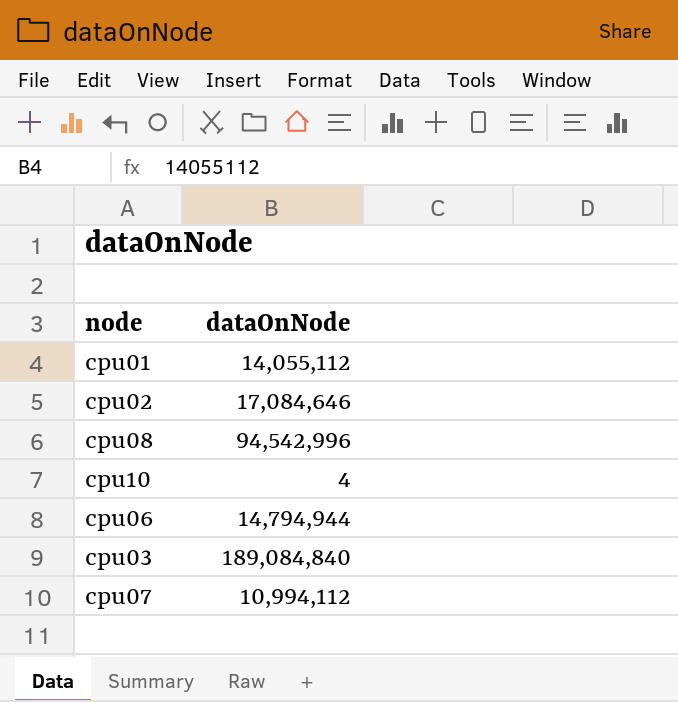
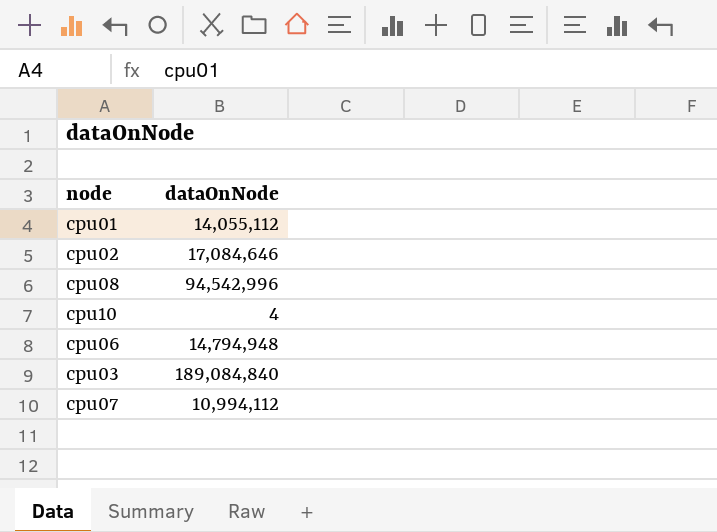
cpu06 | dataOnNode: 14,794,944 -> 14,794,948

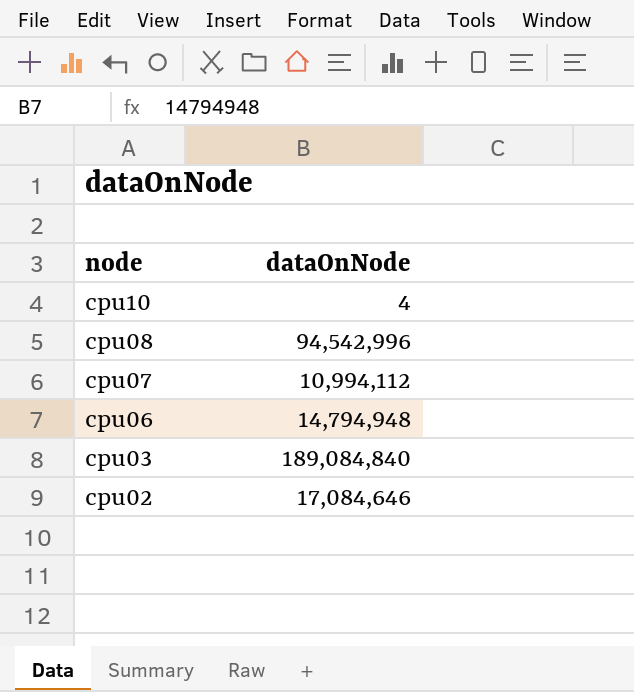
row order: none -> node descending
row cpu01: 14,055,112 -> none

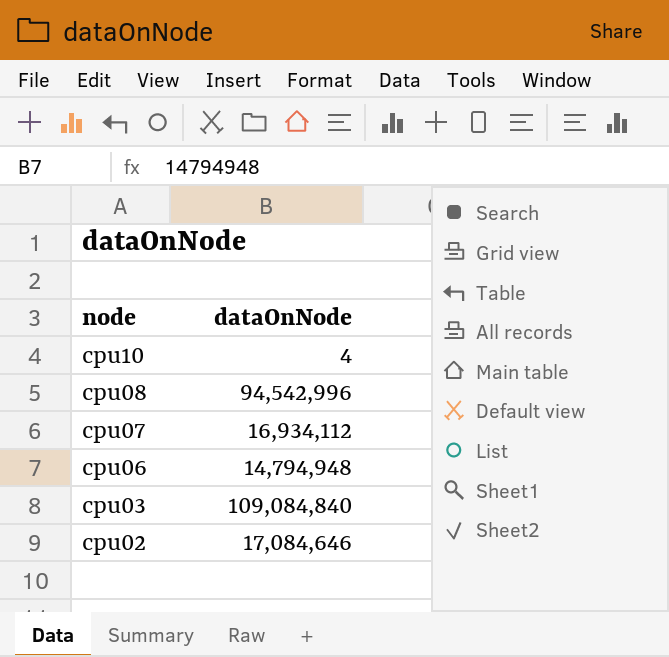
cpu07 | dataOnNode: 10,994,112 -> 16,934,112
cpu03 | dataOnNode: 189,084,840 -> 109,084,840

